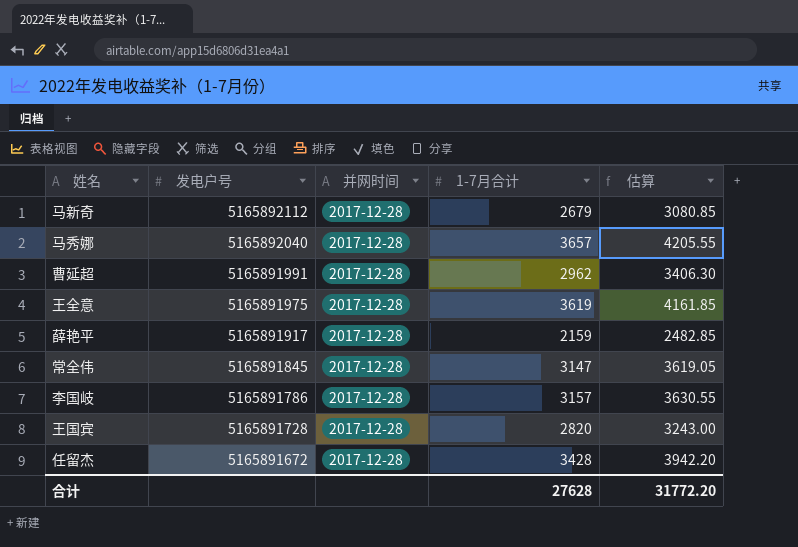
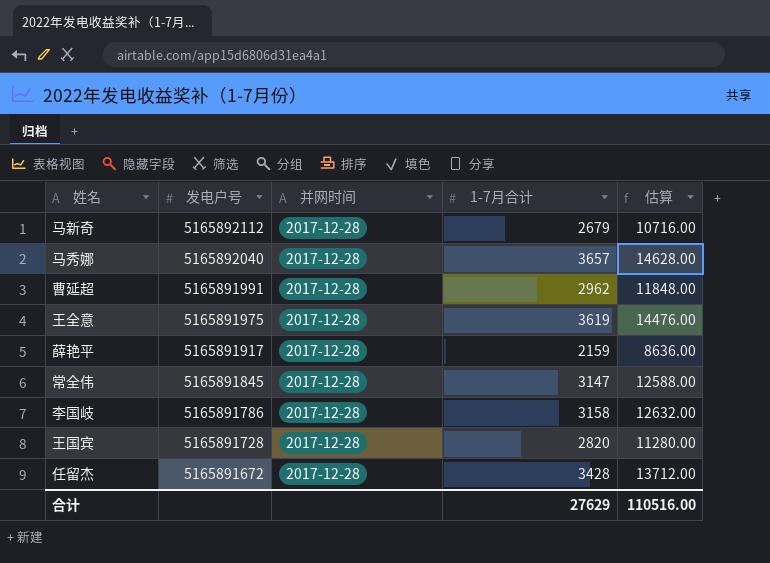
column 估算 | formula: [1-7月合计] * 1.15 -> [1-7月合计] * 4
李国岐 | 1-7月合计: 3157 -> 3158
合计 | 1-7月合计: 27628 -> 27629
合计 | 估算: 31772.20 -> 110516.00

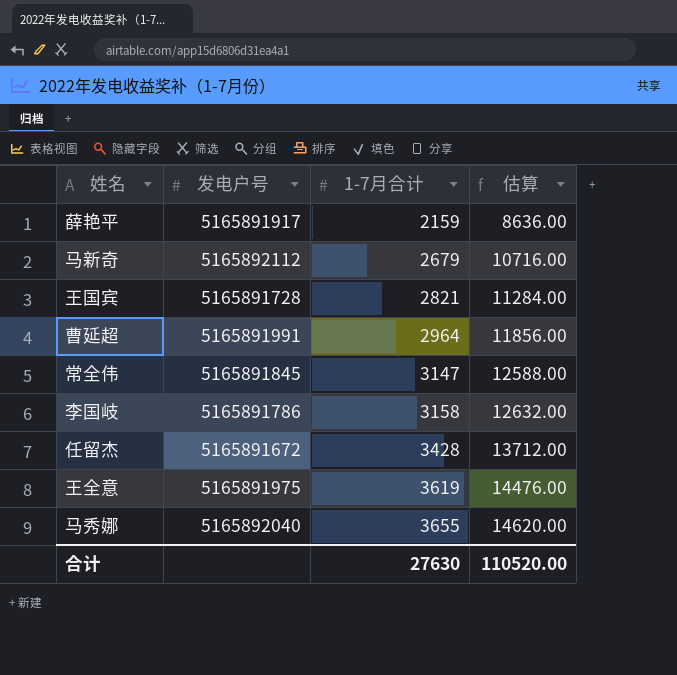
row order: 发电户号 descending -> 1-7月合计 ascending
column 并网时间 | position: 3 -> none
王国宾 | 1-7月合计: 2820 -> 2821
王国宾 | 估算: 11280.00 -> 11284.00
曹延超 | 1-7月合计: 2962 -> 2964
曹延超 | 估算: 11848.00 -> 11856.00
马秀娜 | 1-7月合计: 3657 -> 3655
马秀娜 | 估算: 14628.00 -> 14620.00
合计 | 1-7月合计: 27629 -> 27630
合计 | 估算: 110516.00 -> 110520.00

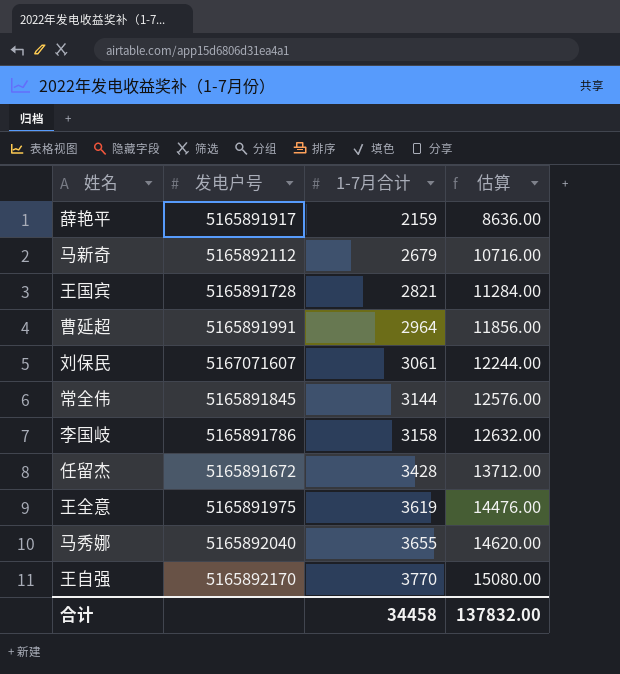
row 刘保民: none -> 5167071607 | 3061 | 12244.00
常全伟 | 1-7月合计: 3147 -> 3144
常全伟 | 估算: 12588.00 -> 12576.00
row 王自强: none -> 5165892170 | 3770 | 15080.00
合计 | 1-7月合计: 27630 -> 34458
合计 | 估算: 110520.00 -> 137832.00

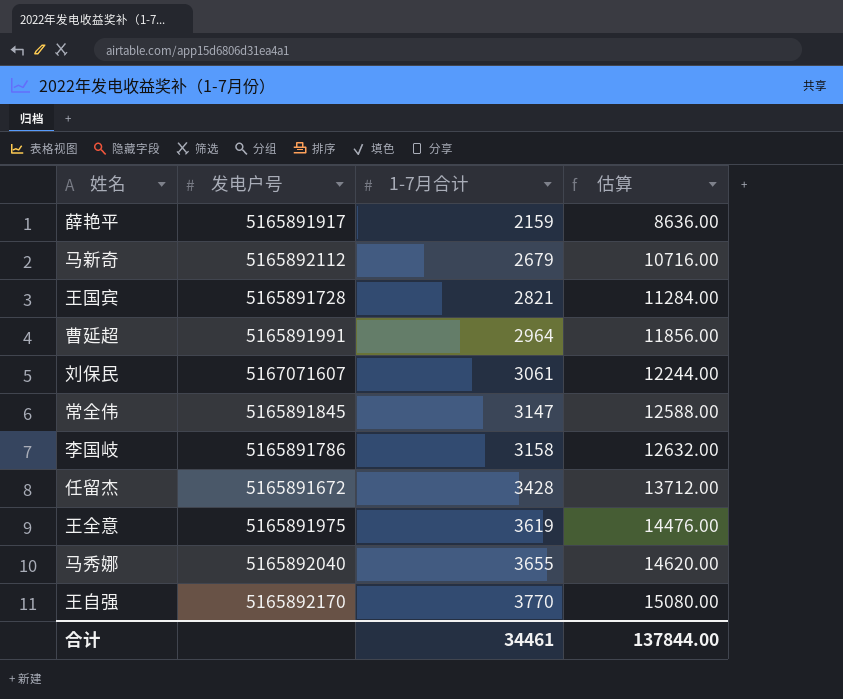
常全伟 | 1-7月合计: 3144 -> 3147
常全伟 | 估算: 12576.00 -> 12588.00
合计 | 1-7月合计: 34458 -> 34461
合计 | 估算: 137832.00 -> 137844.00

